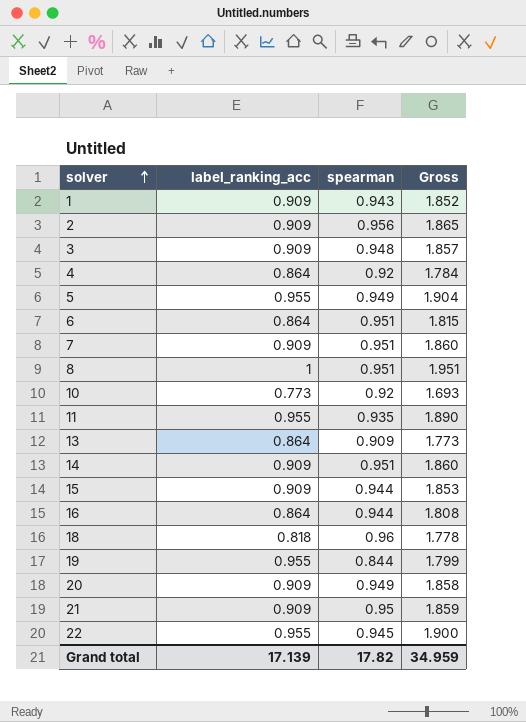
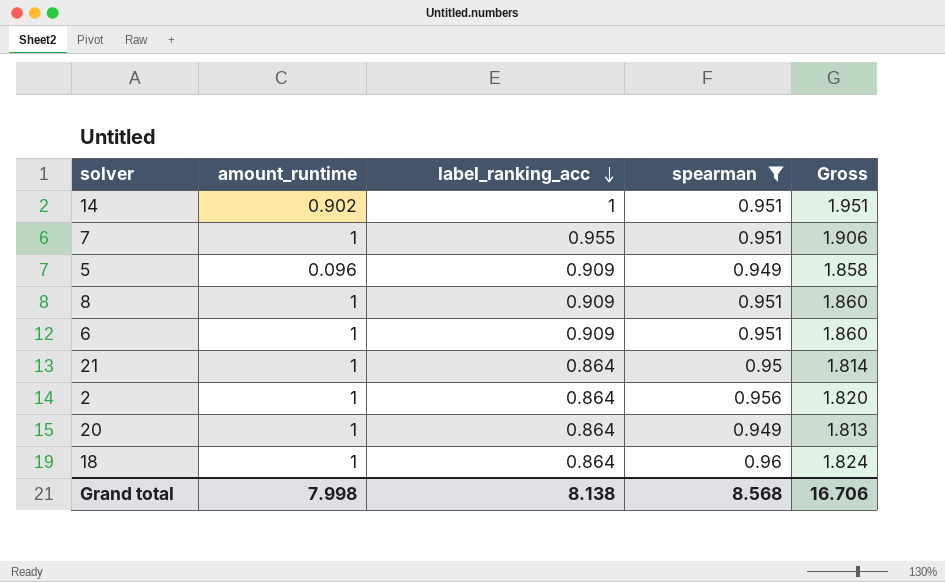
filter: none -> spearman >= 0.949
row order: solver ascending -> label_ranking_acc descending
column amount_runtime | position: none -> 2
14 | label_ranking_acc: 0.909 -> 1
14 | Gross: 1.860 -> 1.951
7 | label_ranking_acc: 0.909 -> 0.955
7 | Gross: 1.860 -> 1.906
5 | label_ranking_acc: 0.955 -> 0.909
5 | Gross: 1.904 -> 1.858
8 | label_ranking_acc: 1 -> 0.909
8 | Gross: 1.951 -> 1.860
6 | label_ranking_acc: 0.864 -> 0.909
6 | Gross: 1.815 -> 1.860
21 | label_ranking_acc: 0.909 -> 0.864
21 | Gross: 1.859 -> 1.814
2 | label_ranking_acc: 0.909 -> 0.864
2 | Gross: 1.865 -> 1.820
20 | label_ranking_acc: 0.909 -> 0.864
20 | Gross: 1.858 -> 1.813
18 | label_ranking_acc: 0.818 -> 0.864
18 | Gross: 1.778 -> 1.824
Grand total | label_ranking_acc: 17.139 -> 8.138
Grand total | spearman: 17.82 -> 8.568
Grand total | Gross: 34.959 -> 16.706

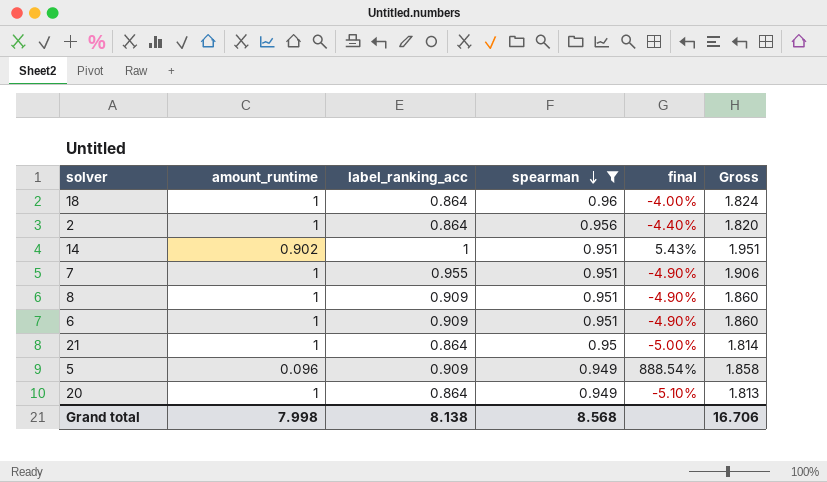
row order: label_ranking_acc descending -> spearman descending
column final | formula: none -> ([spearman] - [amount_runtime]) / [amount_runtime]

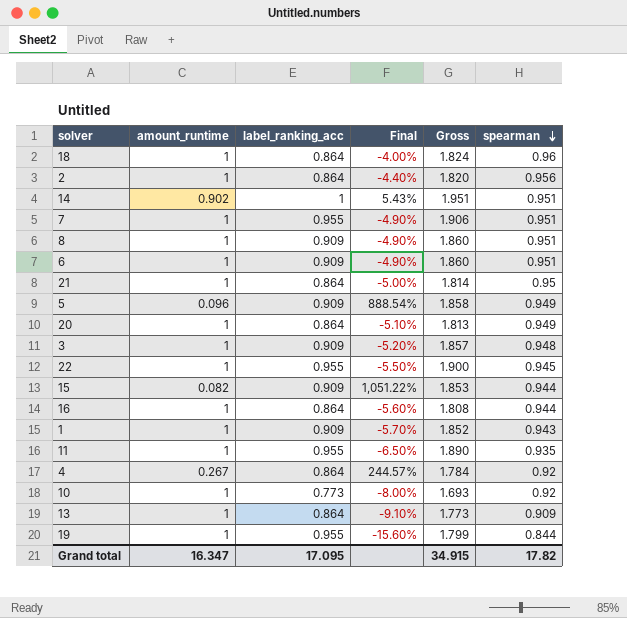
filter: spearman >= 0.949 -> none
column name: final -> Final
column spearman | position: 4 -> 6
Grand total | amount_runtime: 7.998 -> 16.347
Grand total | label_ranking_acc: 8.138 -> 17.095
Grand total | Gross: 16.706 -> 34.915
Grand total | spearman: 8.568 -> 17.82

